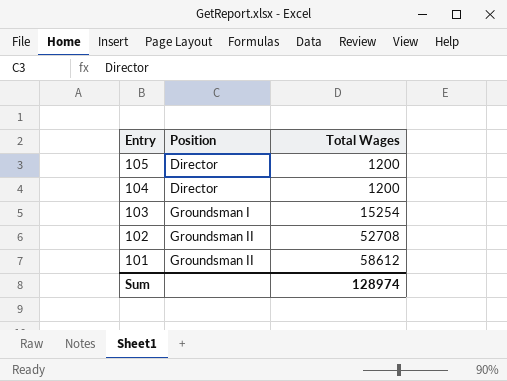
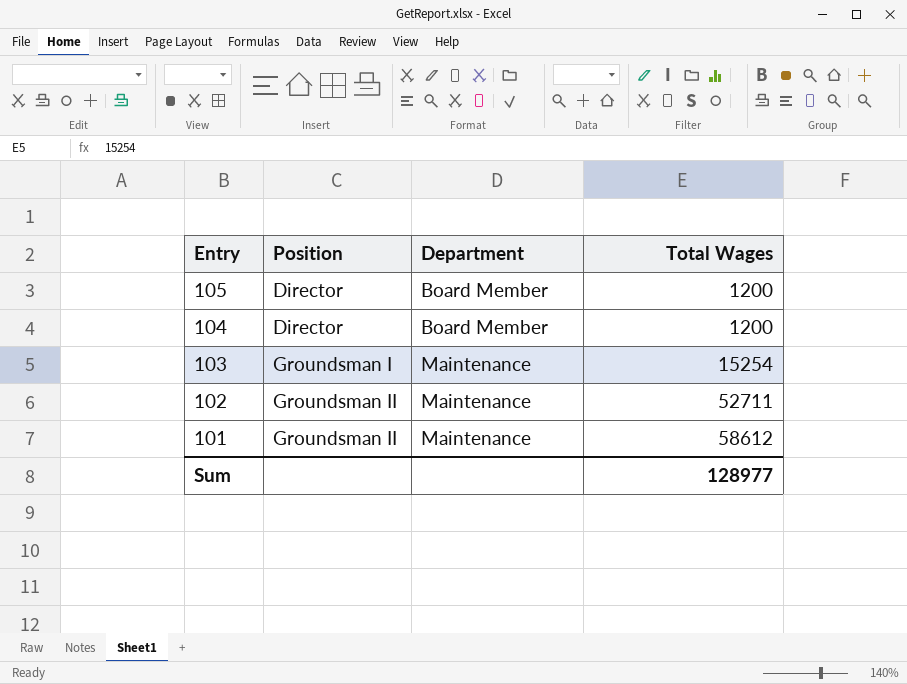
column Department | position: none -> 3
102 | Total Wages: 52708 -> 52711
Sum | Total Wages: 128974 -> 128977

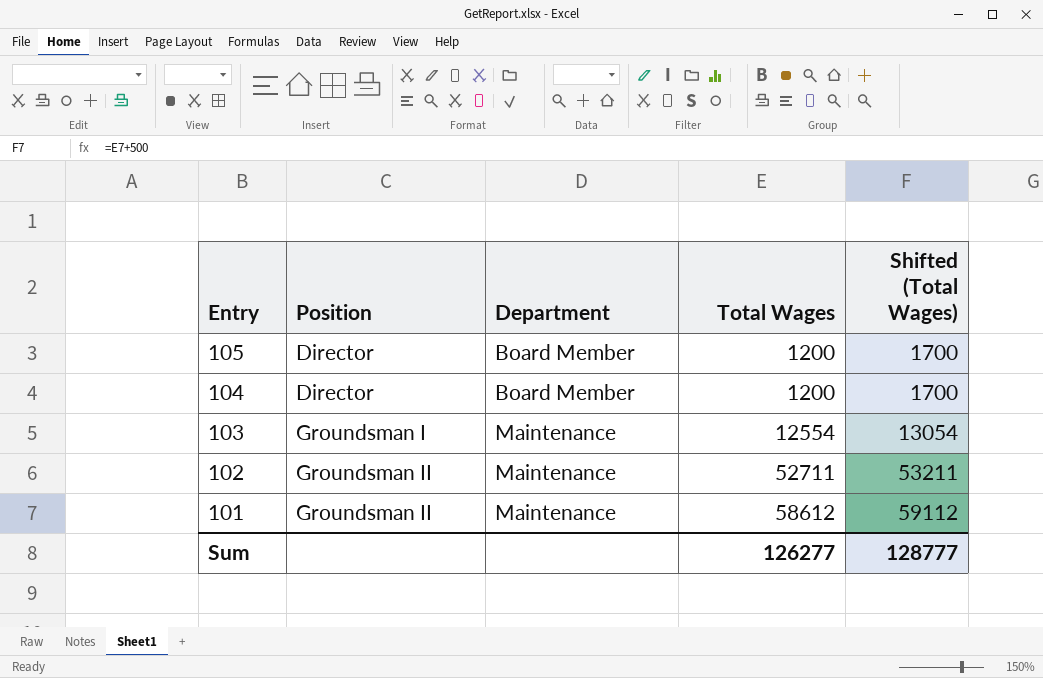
column Shifted (Total Wages) | formula: none -> [Total Wages] + 500
103 | Total Wages: 15254 -> 12554
Sum | Total Wages: 128977 -> 126277

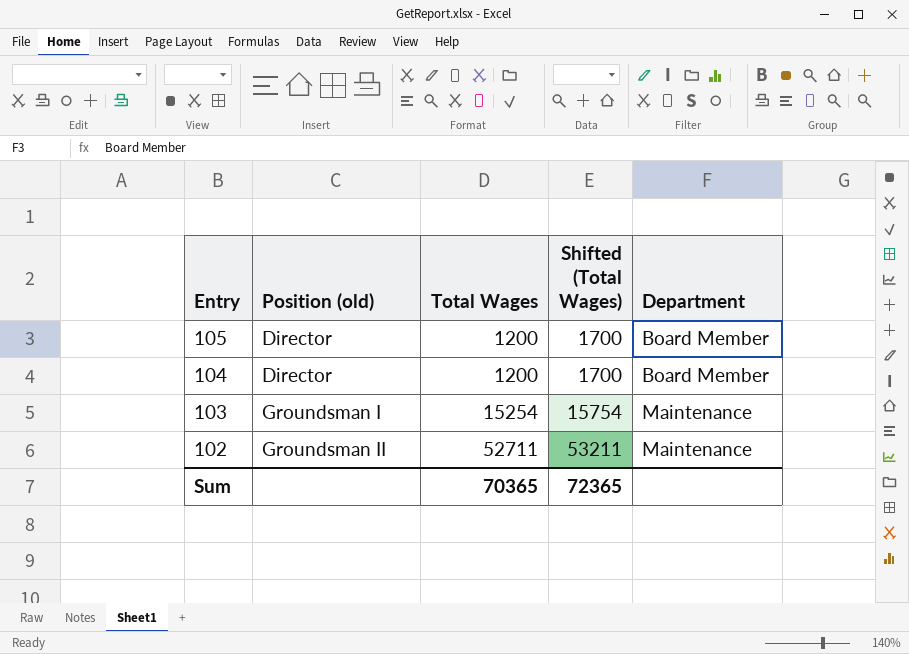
column name: Position -> Position (old)
column Department | position: 3 -> 5
row 101: Groundsman II | Maintenance | 58612 | 59112 -> none
103 | Total Wages: 12554 -> 15254
103 | Shifted (Total Wages): 13054 -> 15754
Sum | Total Wages: 126277 -> 70365
Sum | Shifted (Total Wages): 128777 -> 72365

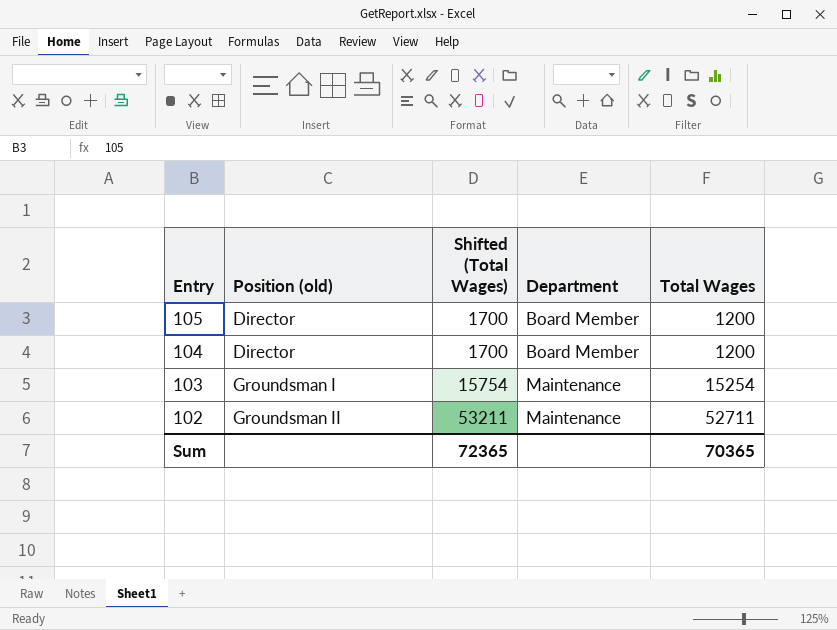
column Total Wages | position: 3 -> 5

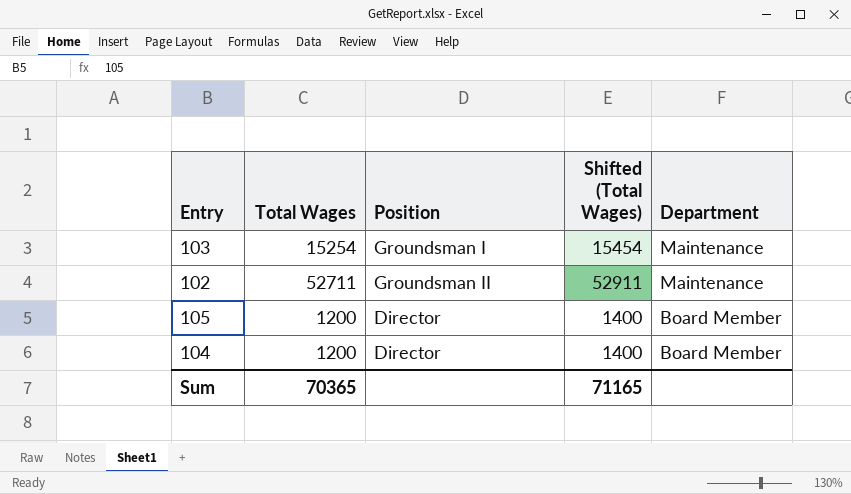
row order: Entry descending -> Department descending
column Total Wages | position: 5 -> 2
column name: Position (old) -> Position
column Shifted (Total Wages) | formula: [Total Wages] + 500 -> [Total Wages] + 200
Sum | Shifted (Total Wages): 72365 -> 71165

